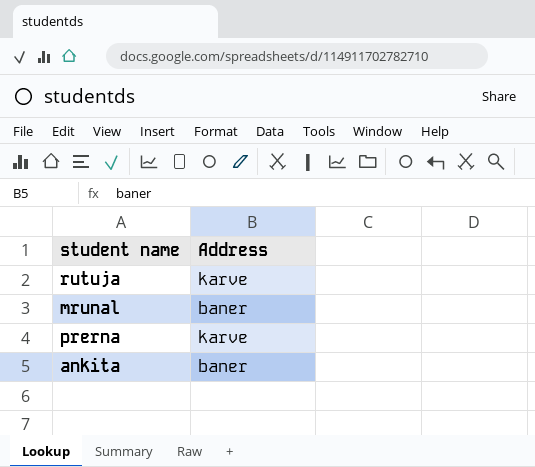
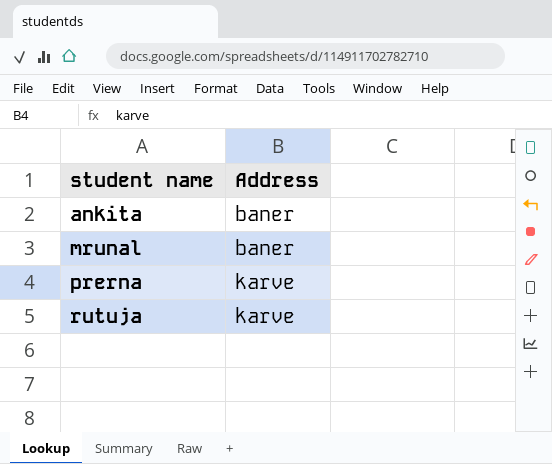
row order: none -> student name ascending

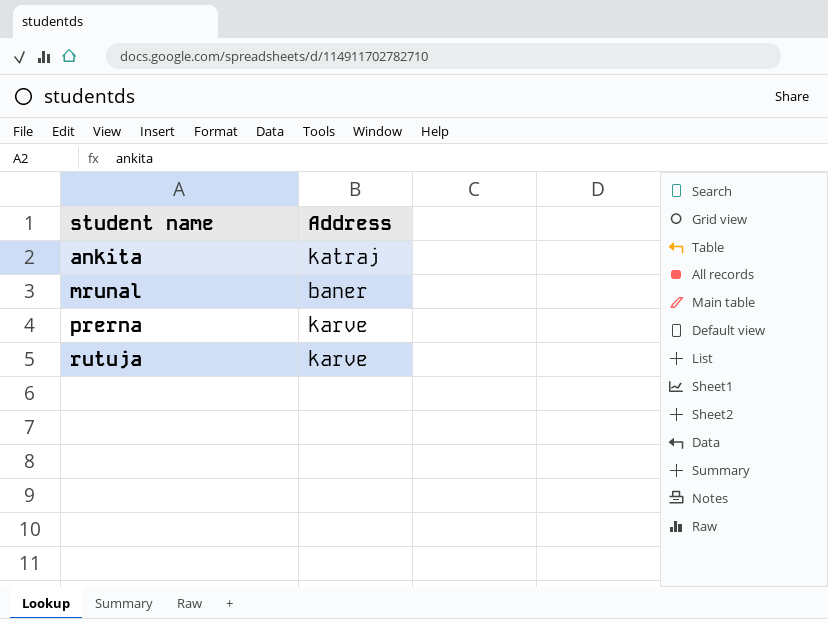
ankita | Address: baner -> katraj

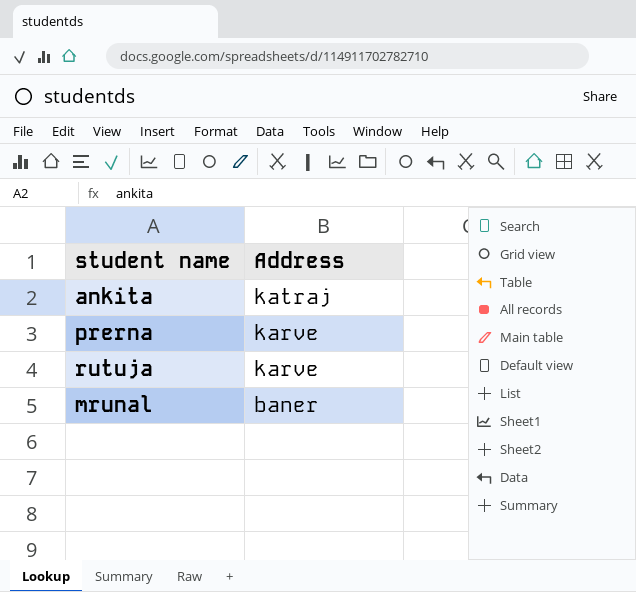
row order: student name ascending -> Address descending

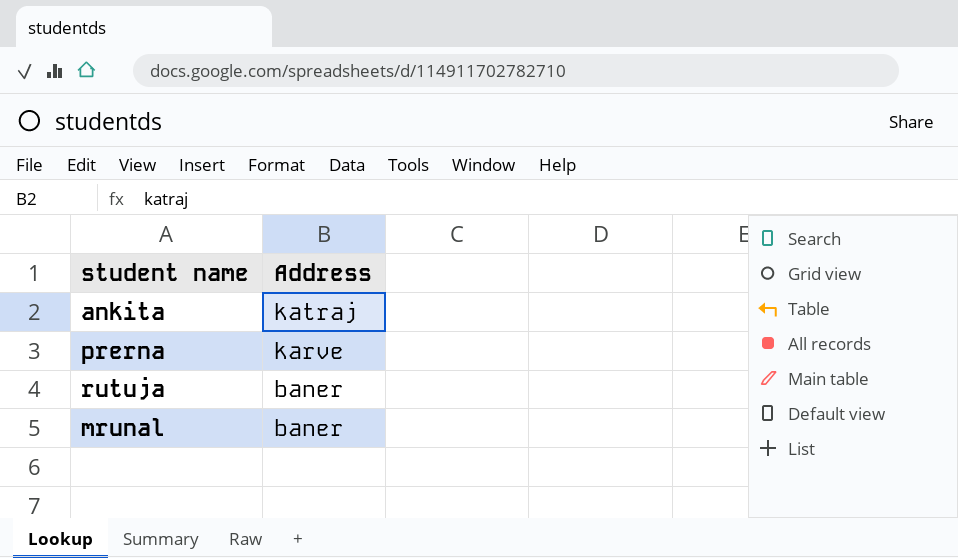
rutuja | Address: karve -> baner

